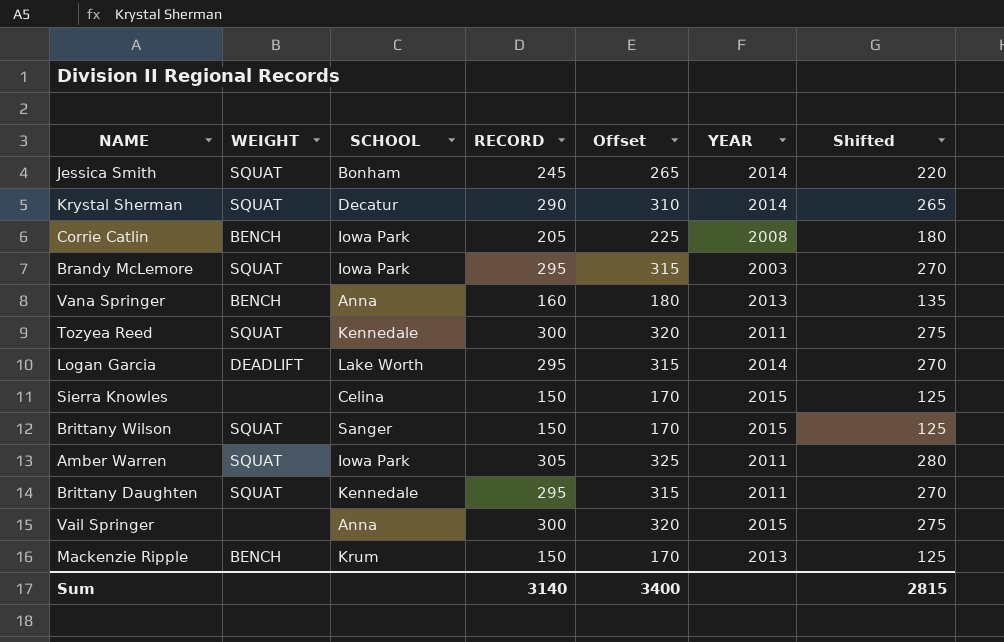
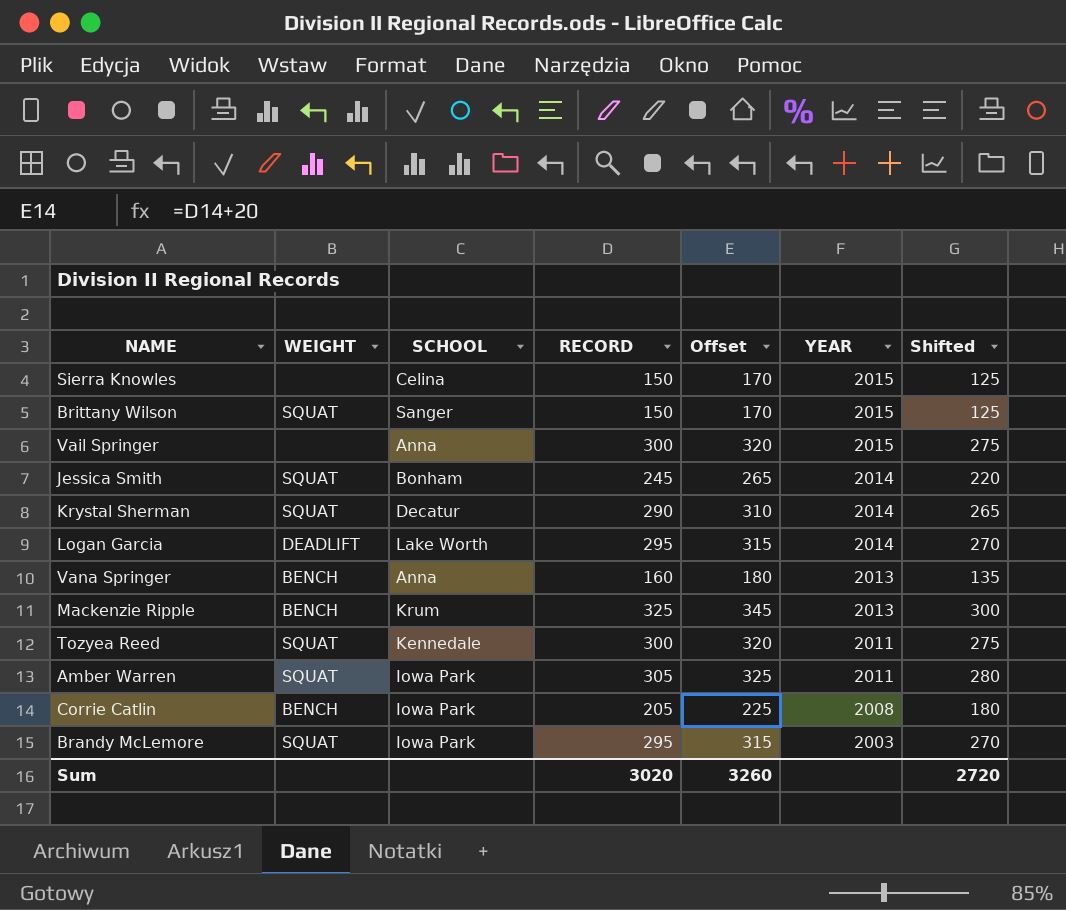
row order: none -> YEAR descending
row Brittany Daughten: SQUAT | Kennedale | 295 | 315 | 2011 | 270 -> none
Mackenzie Ripple | RECORD: 150 -> 325
Mackenzie Ripple | Offset: 170 -> 345
Mackenzie Ripple | Shifted: 125 -> 300
Sum | RECORD: 3140 -> 3020
Sum | Offset: 3400 -> 3260
Sum | Shifted: 2815 -> 2720

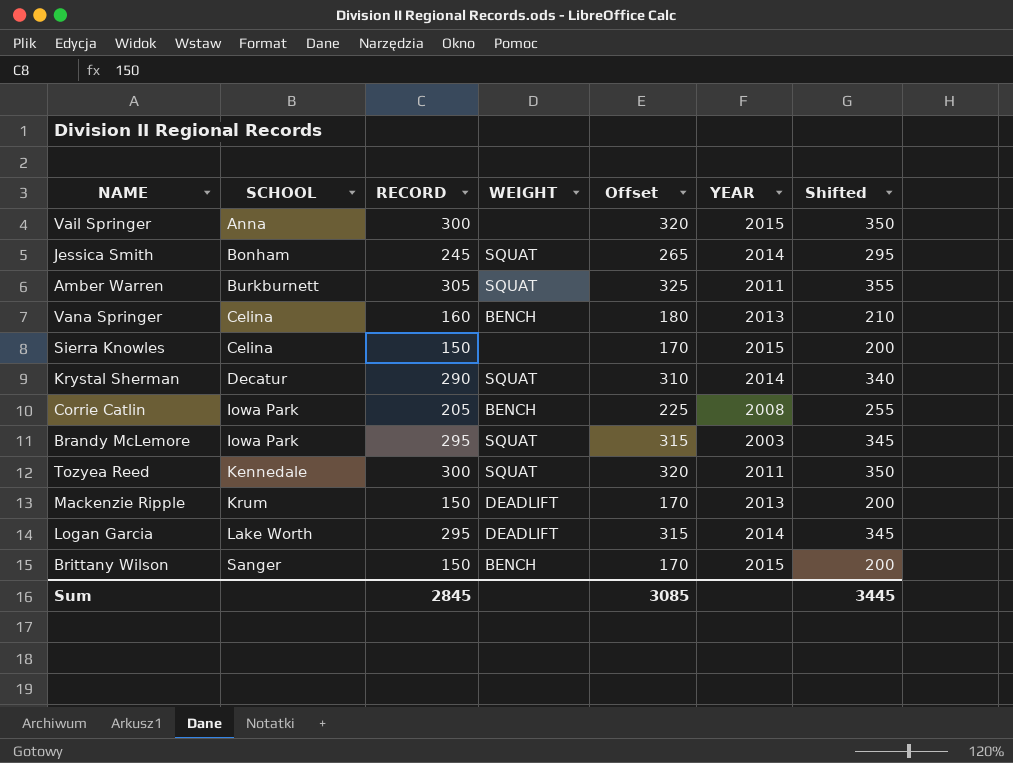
row order: YEAR descending -> SCHOOL ascending
column WEIGHT | position: 2 -> 4
column Shifted | formula: [RECORD] - 25 -> [RECORD] + 50
Amber Warren | SCHOOL: Iowa Park -> Burkburnett
Vana Springer | SCHOOL: Anna -> Celina
Mackenzie Ripple | RECORD: 325 -> 150
Mackenzie Ripple | WEIGHT: BENCH -> DEADLIFT
Mackenzie Ripple | Offset: 345 -> 170
Brittany Wilson | WEIGHT: SQUAT -> BENCH
Sum | RECORD: 3020 -> 2845
Sum | Offset: 3260 -> 3085
Sum | Shifted: 2720 -> 3445

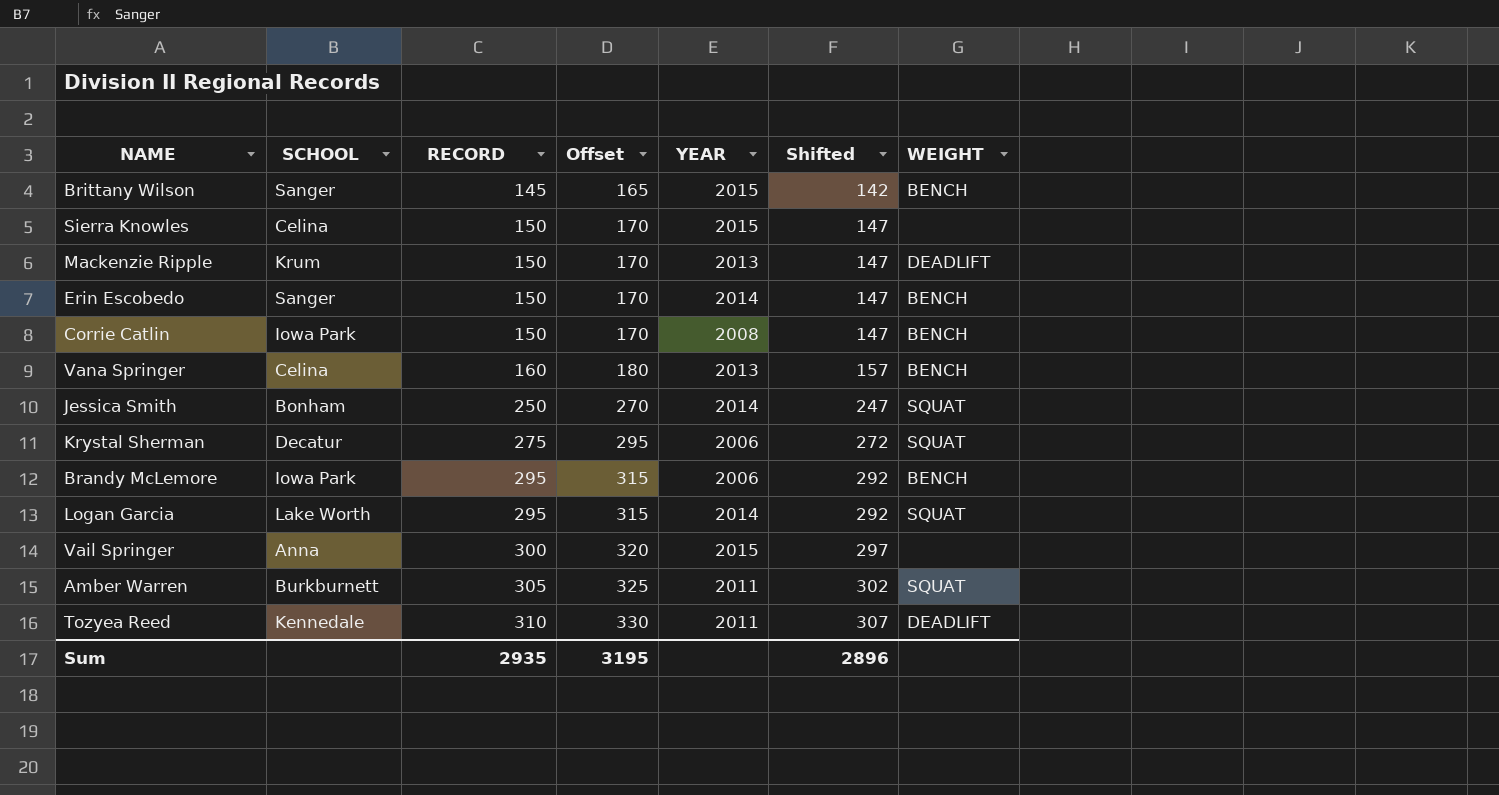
row order: SCHOOL ascending -> RECORD ascending
column Shifted | formula: [RECORD] + 50 -> [RECORD] - 3
column WEIGHT | position: 4 -> 7
Brittany Wilson | RECORD: 150 -> 145
Brittany Wilson | Offset: 170 -> 165
row Erin Escobedo: none -> Sanger | 150 | 170 | 2014 | 147 | BENCH
Corrie Catlin | RECORD: 205 -> 150
Corrie Catlin | Offset: 225 -> 170
Jessica Smith | RECORD: 245 -> 250
Jessica Smith | Offset: 265 -> 270
Krystal Sherman | RECORD: 290 -> 275
Krystal Sherman | Offset: 310 -> 295
Krystal Sherman | YEAR: 2014 -> 2006
Brandy McLemore | YEAR: 2003 -> 2006
Brandy McLemore | WEIGHT: SQUAT -> BENCH
Logan Garcia | WEIGHT: DEADLIFT -> SQUAT
Tozyea Reed | RECORD: 300 -> 310
Tozyea Reed | Offset: 320 -> 330
Tozyea Reed | WEIGHT: SQUAT -> DEADLIFT
Sum | RECORD: 2845 -> 2935
Sum | Offset: 3085 -> 3195
Sum | Shifted: 3445 -> 2896

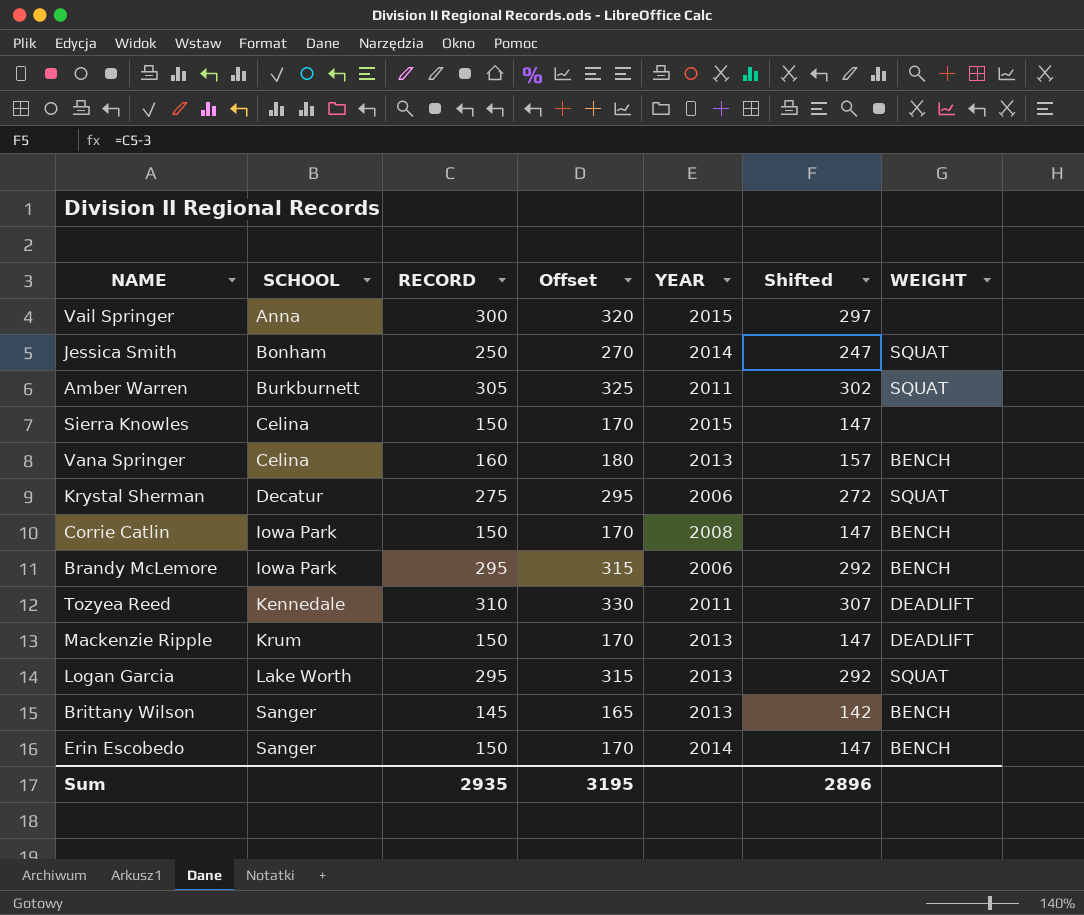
row order: RECORD ascending -> SCHOOL ascending
Logan Garcia | YEAR: 2014 -> 2013
Brittany Wilson | YEAR: 2015 -> 2013

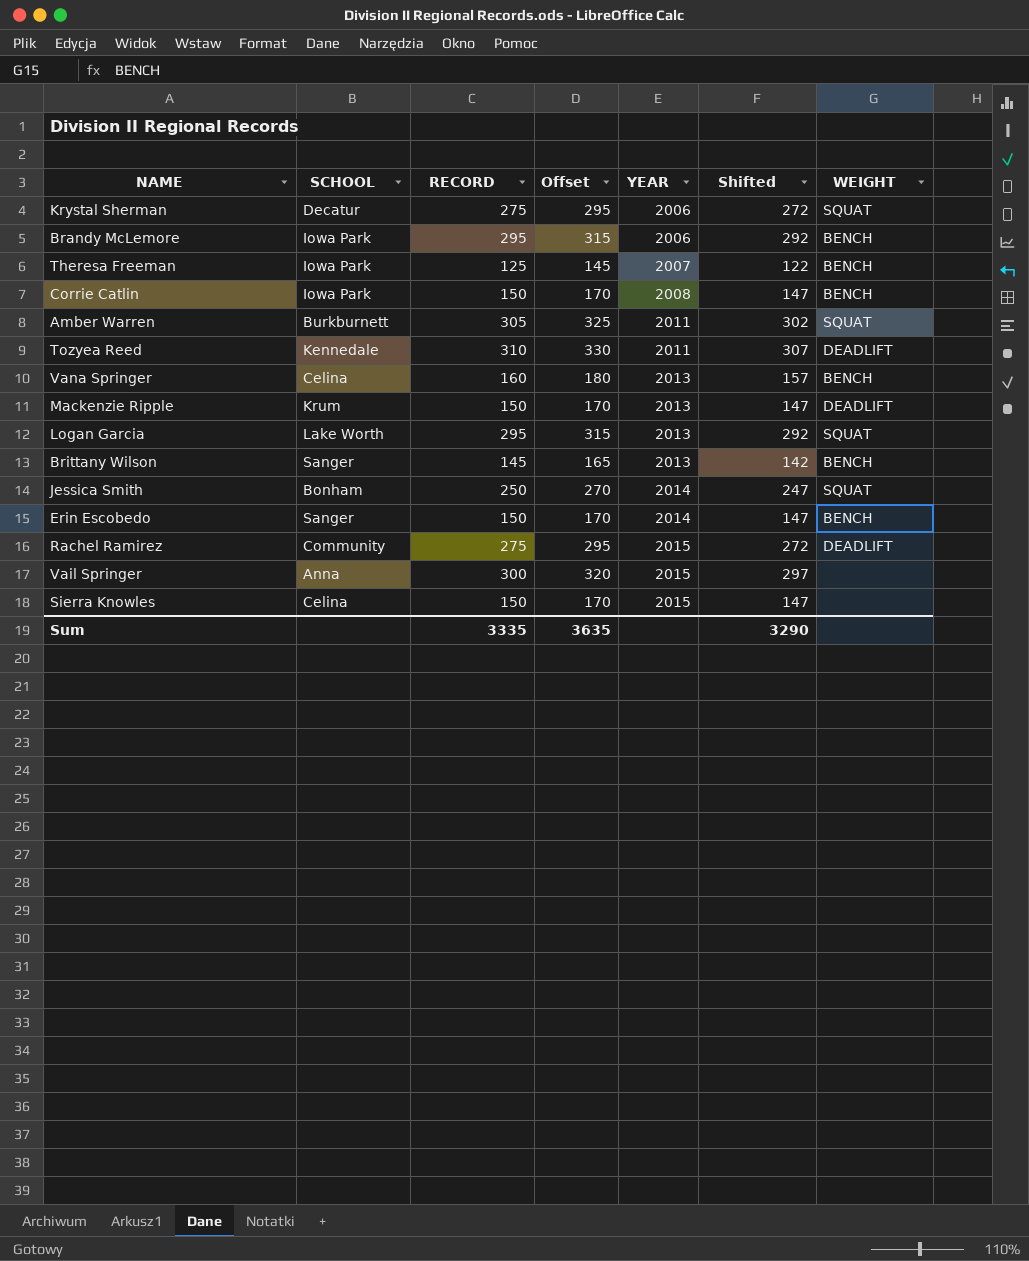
row order: SCHOOL ascending -> YEAR ascending
row Theresa Freeman: none -> Iowa Park | 125 | 145 | 2007 | 122 | BENCH
row Rachel Ramirez: none -> Community | 275 | 295 | 2015 | 272 | DEADLIFT
Sum | RECORD: 2935 -> 3335
Sum | Offset: 3195 -> 3635
Sum | Shifted: 2896 -> 3290

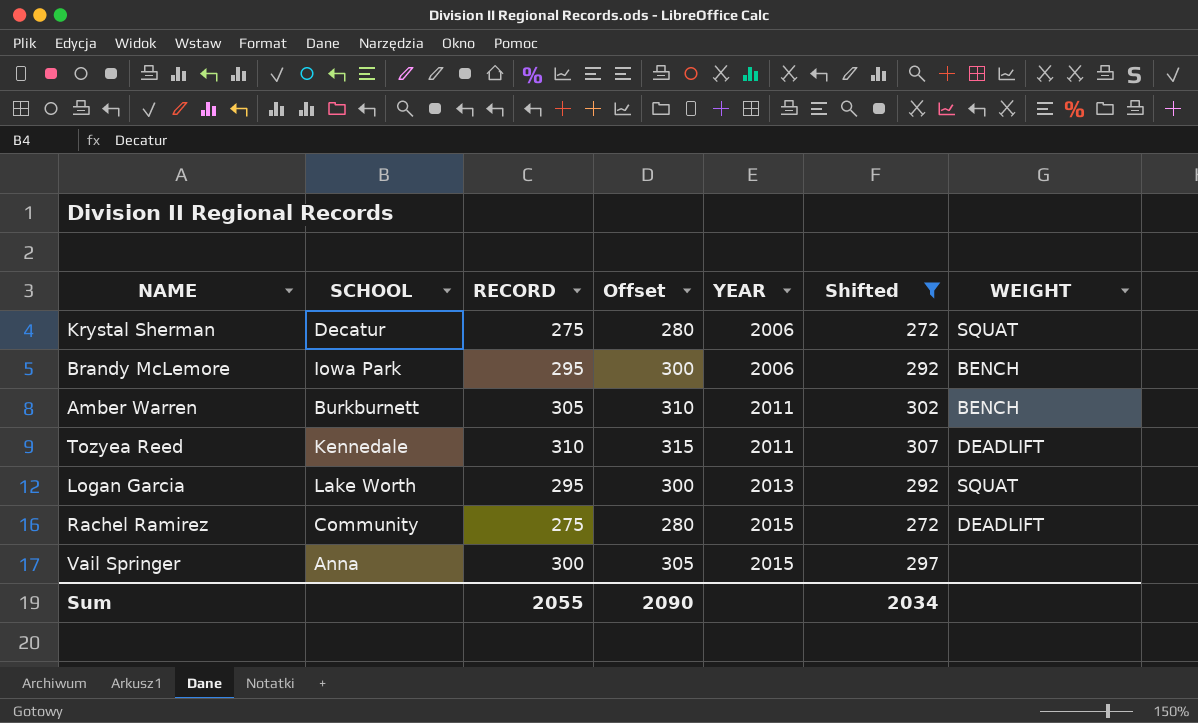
filter: none -> Shifted >= 272
column Offset | formula: [RECORD] + 20 -> [RECORD] + 5
Amber Warren | WEIGHT: SQUAT -> BENCH
Sum | RECORD: 3335 -> 2055
Sum | Offset: 3635 -> 2090
Sum | Shifted: 3290 -> 2034

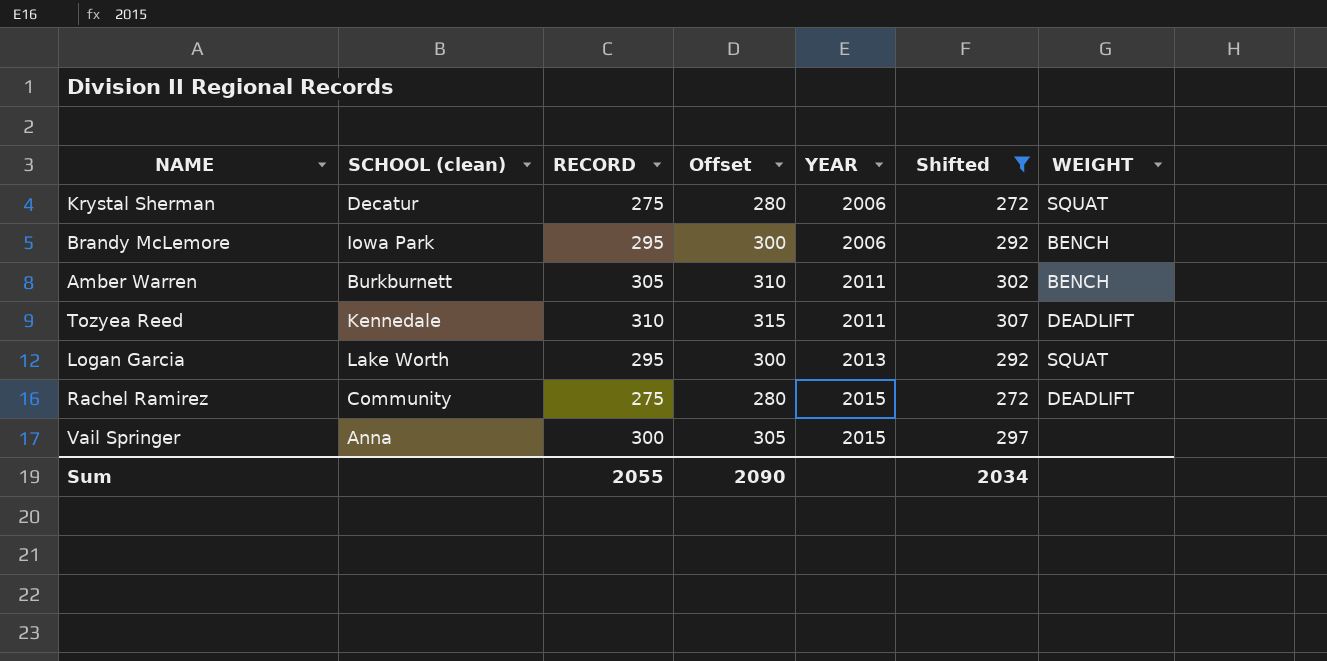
column name: SCHOOL -> SCHOOL (clean)

